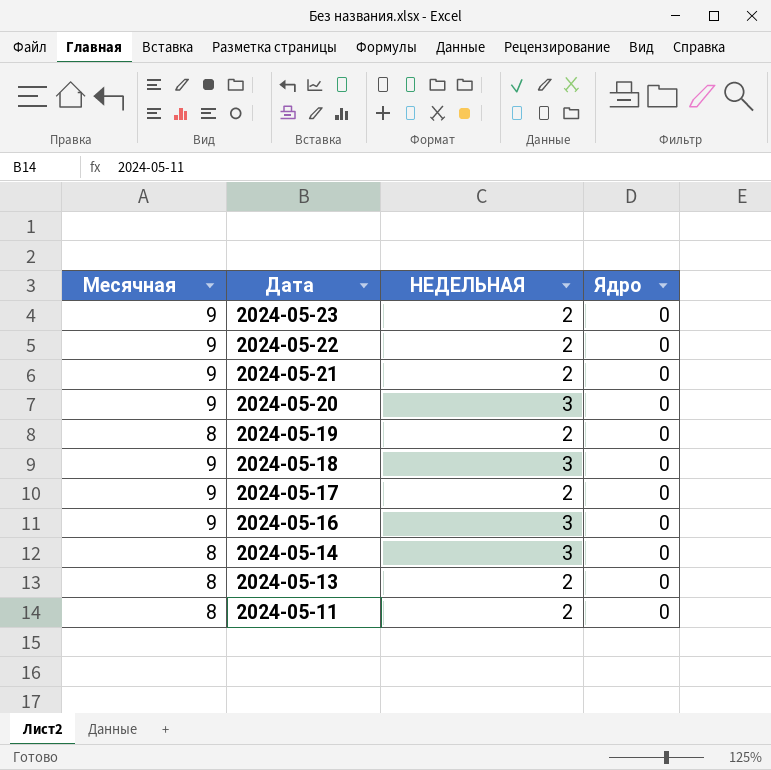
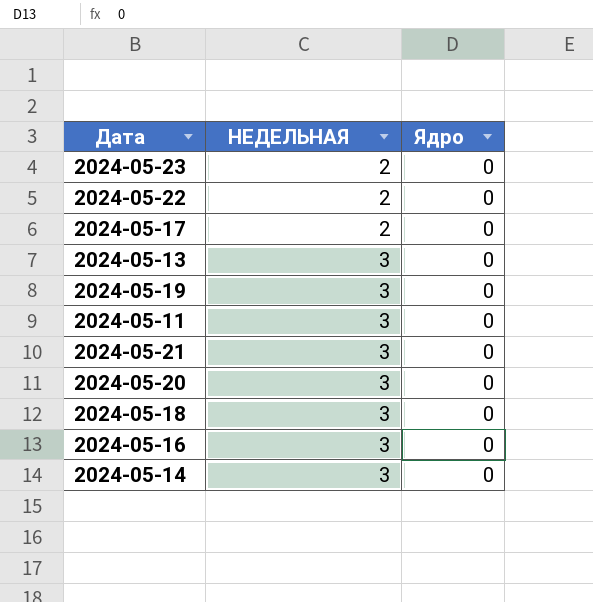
row order: Дата descending -> НЕДЕЛЬНАЯ ascending
column Месячная | position: 1 -> none
2024-05-13 | НЕДЕЛЬНАЯ: 2 -> 3
2024-05-19 | НЕДЕЛЬНАЯ: 2 -> 3
2024-05-11 | НЕДЕЛЬНАЯ: 2 -> 3
2024-05-21 | НЕДЕЛЬНАЯ: 2 -> 3

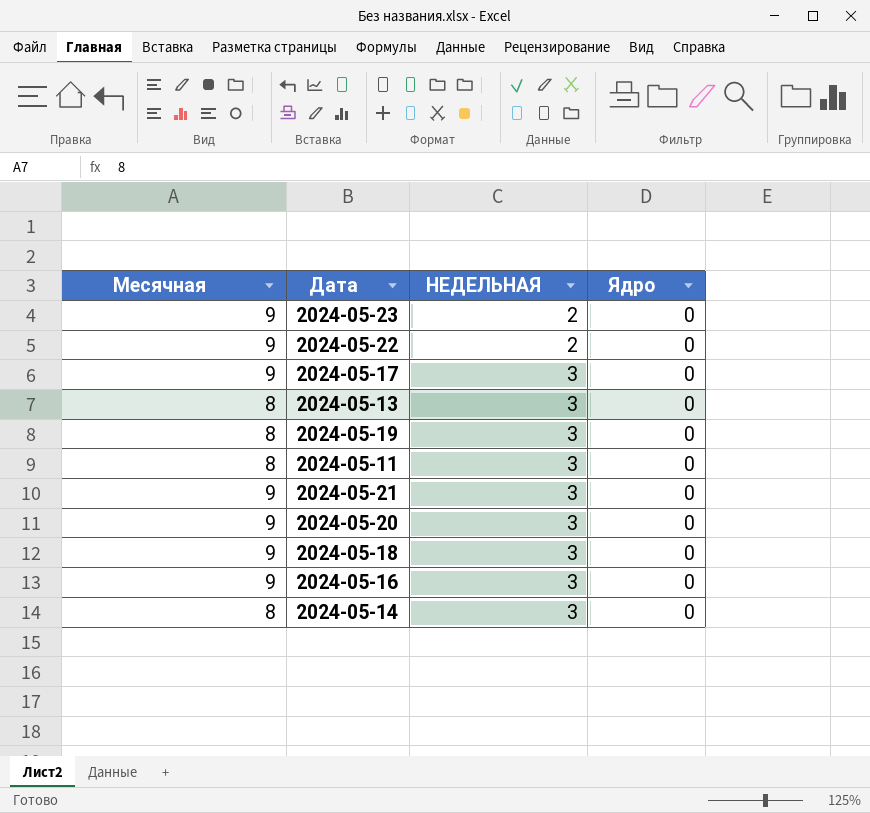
column Месячная | position: none -> 1
2024-05-17 | НЕДЕЛЬНАЯ: 2 -> 3

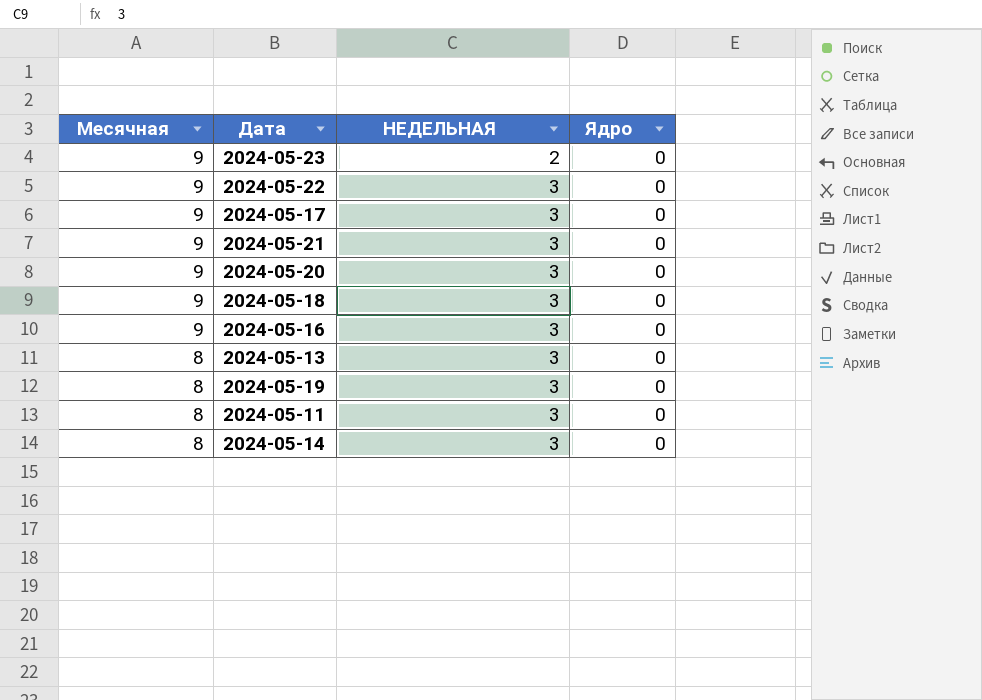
row order: НЕДЕЛЬНАЯ ascending -> Месячная descending
2024-05-22 | НЕДЕЛЬНАЯ: 2 -> 3

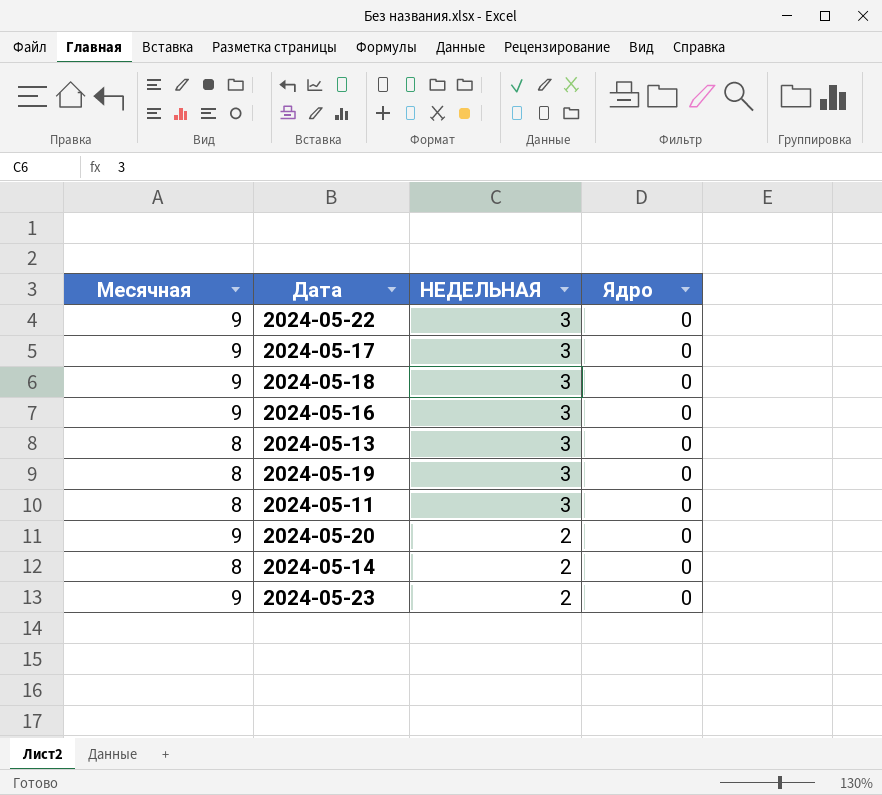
row order: Месячная descending -> НЕДЕЛЬНАЯ descending
row 2024-05-21: 9 | 3 | 0 -> none
2024-05-20 | НЕДЕЛЬНАЯ: 3 -> 2
2024-05-14 | НЕДЕЛЬНАЯ: 3 -> 2

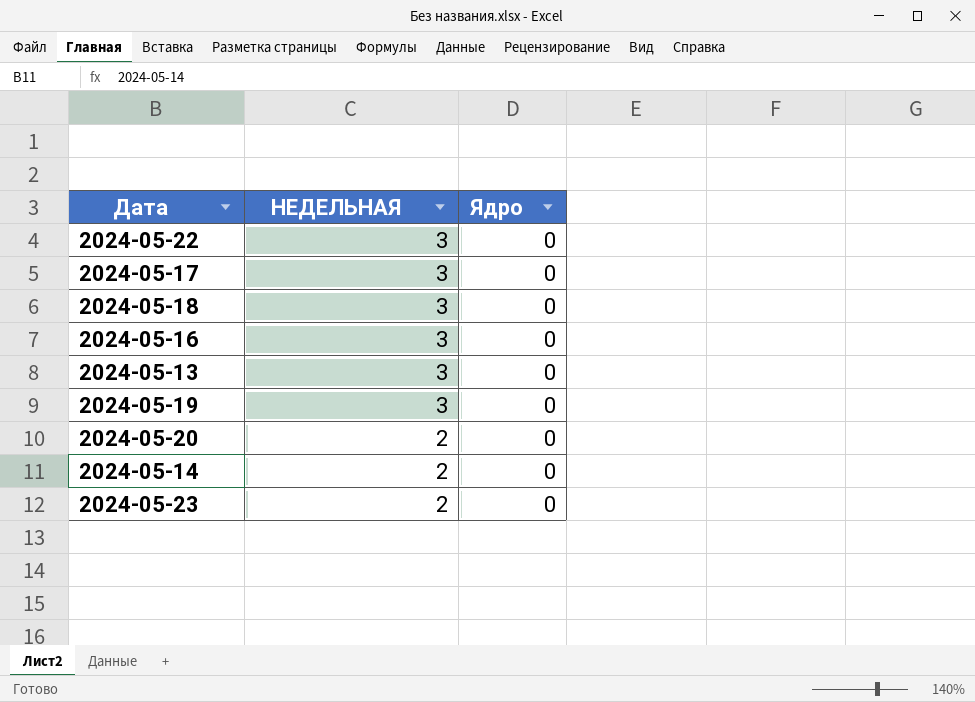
column Месячная | position: 1 -> none
row 2024-05-11: 8 | 3 | 0 -> none

